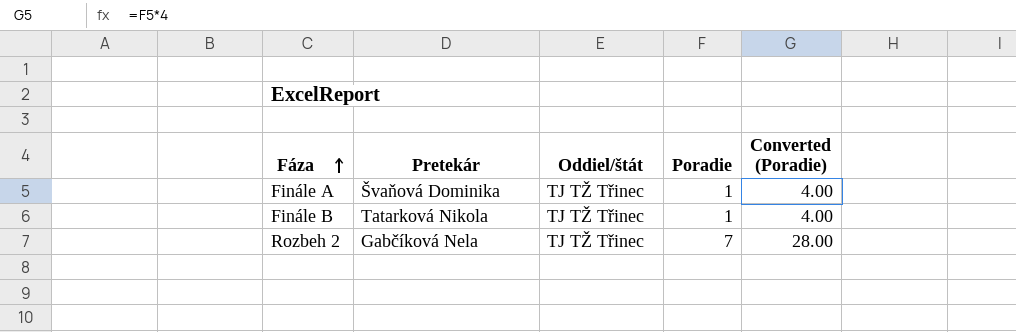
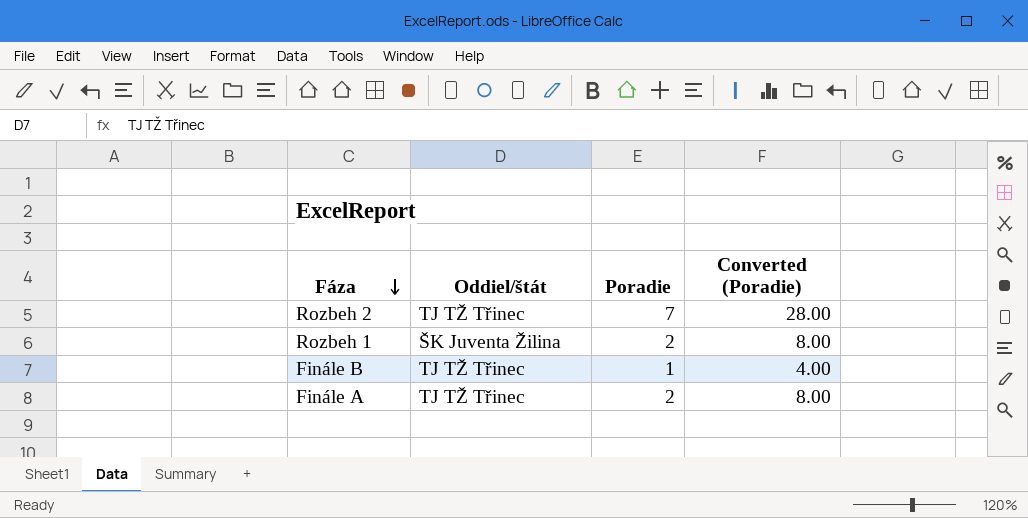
row order: Fáza ascending -> Fáza descending
column Pretekár | position: 2 -> none
row Rozbeh 1: none -> ŠK Juventa Žilina | 2 | 8.00
Finále A | Poradie: 1 -> 2
Finále A | Converted (Poradie): 4.00 -> 8.00

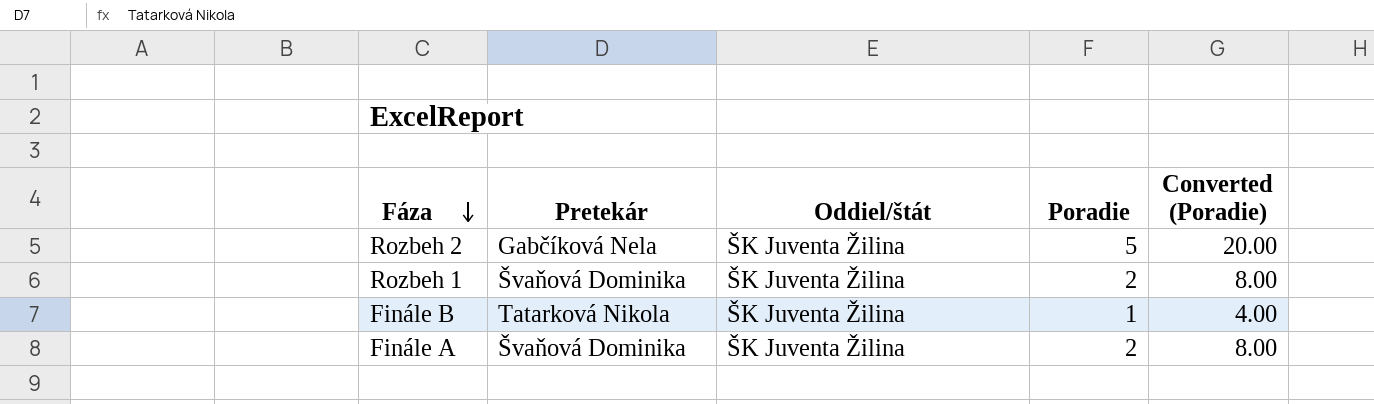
column Pretekár | position: none -> 2
Rozbeh 2 | Oddiel/štát: TJ TŽ Třinec -> ŠK Juventa Žilina
Rozbeh 2 | Poradie: 7 -> 5
Rozbeh 2 | Converted (Poradie): 28.00 -> 20.00
Finále B | Oddiel/štát: TJ TŽ Třinec -> ŠK Juventa Žilina
Finále A | Oddiel/štát: TJ TŽ Třinec -> ŠK Juventa Žilina

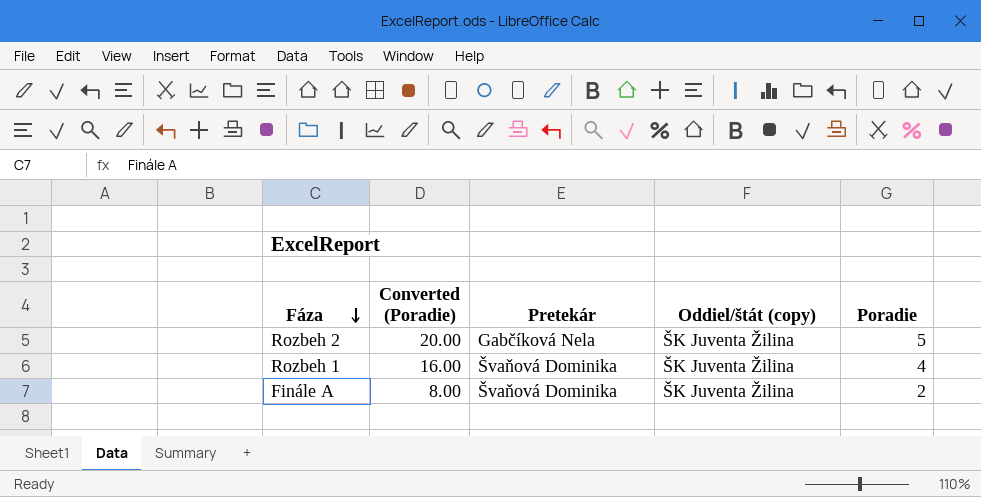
column Converted (Poradie) | position: 5 -> 2
column name: Oddiel/štát -> Oddiel/štát (copy)
row Finále B: Tatarková Nikola | ŠK Juventa Žilina | 1 | 4.00 -> none
Rozbeh 1 | Converted (Poradie): 8.00 -> 16.00
Rozbeh 1 | Poradie: 2 -> 4

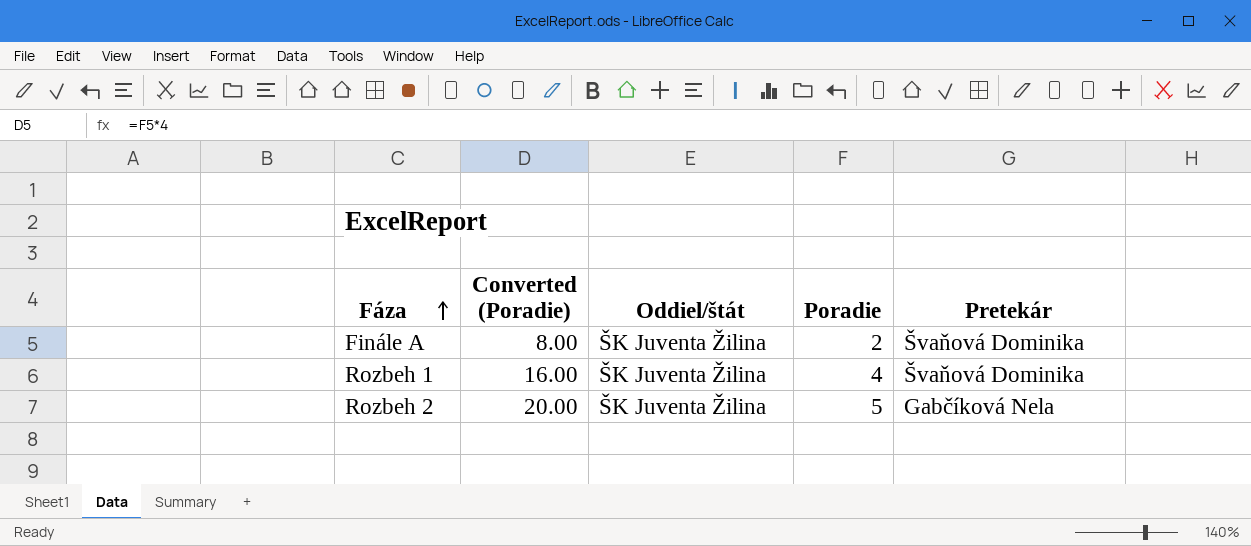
row order: Fáza descending -> Fáza ascending
column name: Oddiel/štát (copy) -> Oddiel/štát
column Pretekár | position: 3 -> 5

